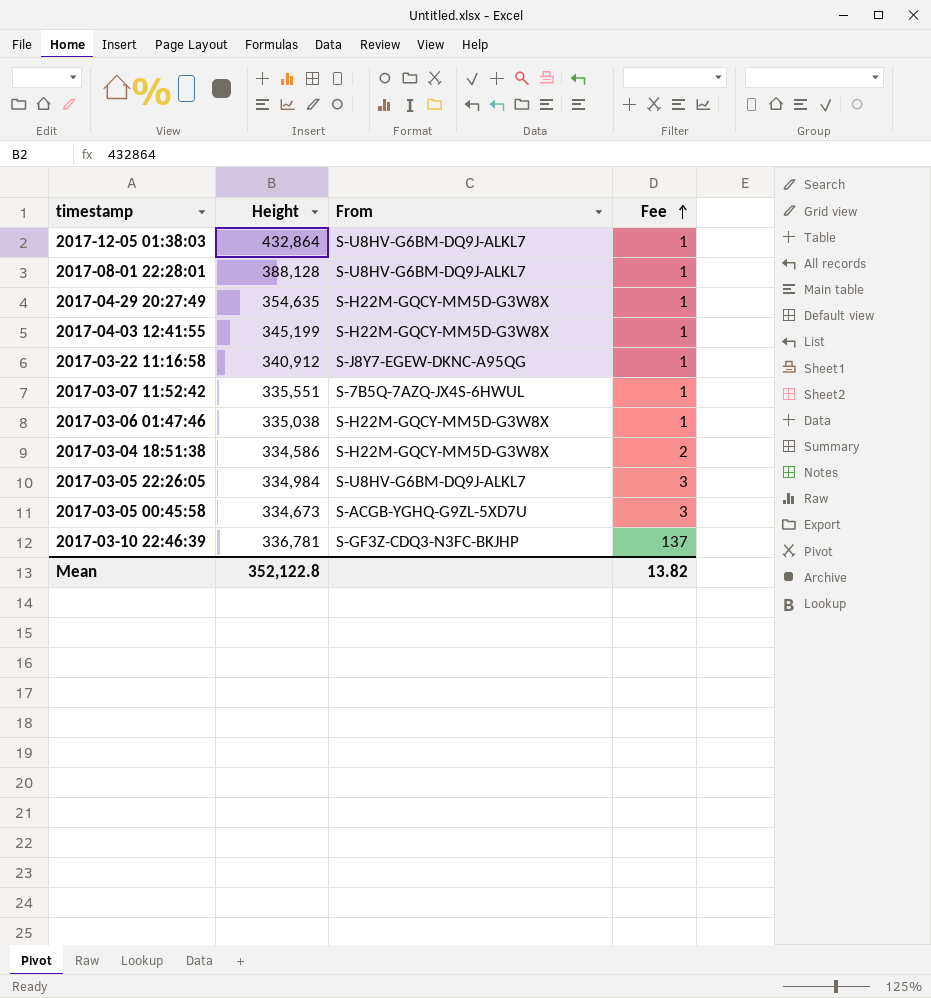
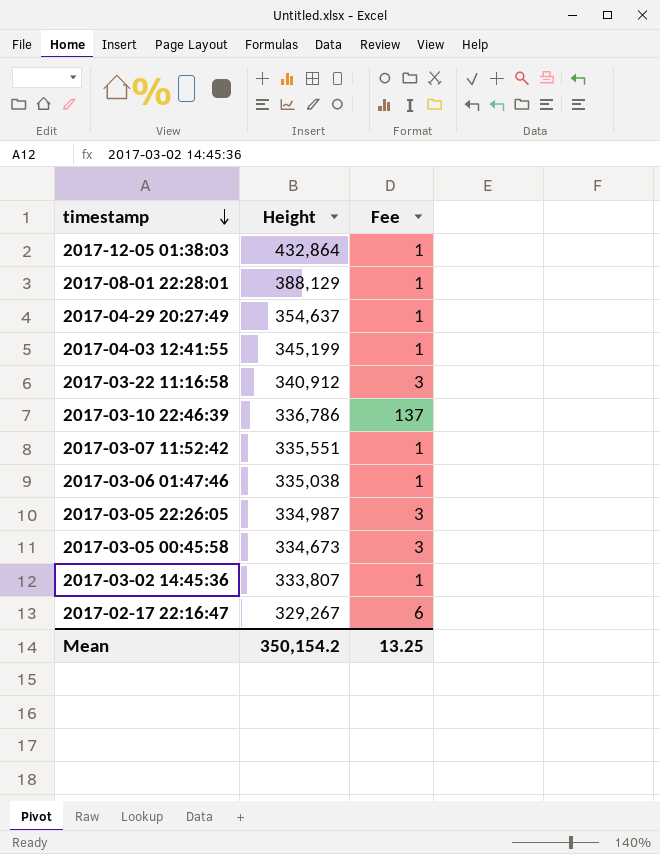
row order: Fee ascending -> timestamp descending
column From | position: 3 -> none
row 2017-03-04 18:51:38: 334,586 | S-H22M-GQCY-MM5D-G3W8X | 2 -> none
2017-08-01 22:28:01 | Height: 388,128 -> 388,129
2017-04-29 20:27:49 | Height: 354,635 -> 354,637
2017-03-22 11:16:58 | Fee: 1 -> 3
2017-03-10 22:46:39 | Height: 336,781 -> 336,786
2017-03-05 22:26:05 | Height: 334,984 -> 334,987
row 2017-03-02 14:45:36: none -> 333,807 | 1
row 2017-02-17 22:16:47: none -> 329,267 | 6
Mean | Height: 352,122.8 -> 350,154.2
Mean | Fee: 13.82 -> 13.25

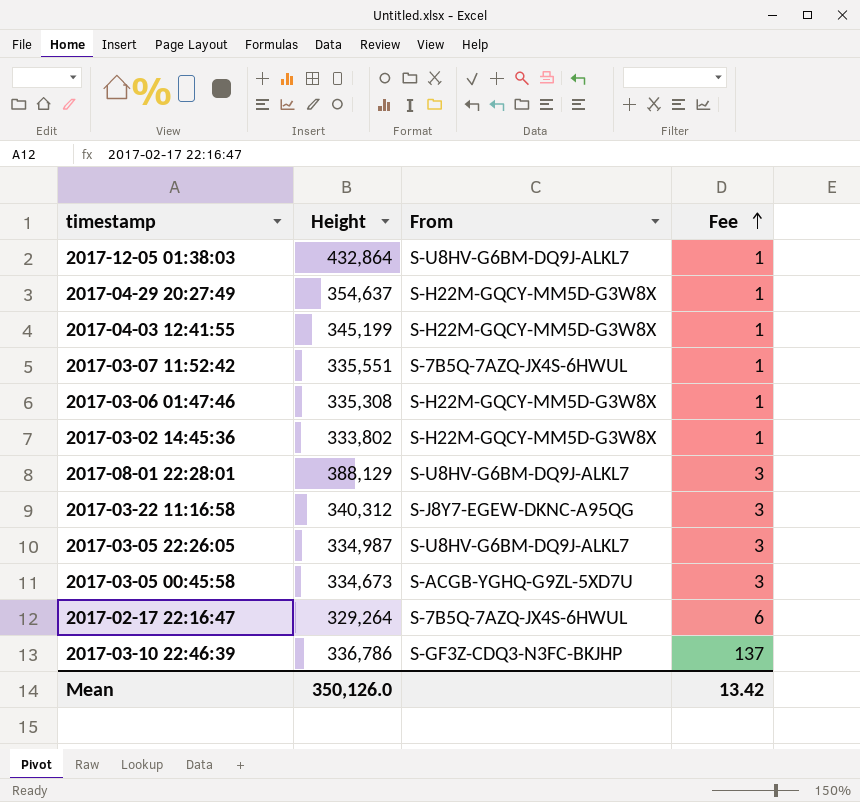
row order: timestamp descending -> Fee ascending
column From | position: none -> 3
2017-03-06 01:47:46 | Height: 335,038 -> 335,308
2017-03-02 14:45:36 | Height: 333,807 -> 333,802
2017-08-01 22:28:01 | Fee: 1 -> 3
2017-03-22 11:16:58 | Height: 340,912 -> 340,312
2017-02-17 22:16:47 | Height: 329,267 -> 329,264
Mean | Height: 350,154.2 -> 350,126.0
Mean | Fee: 13.25 -> 13.42

